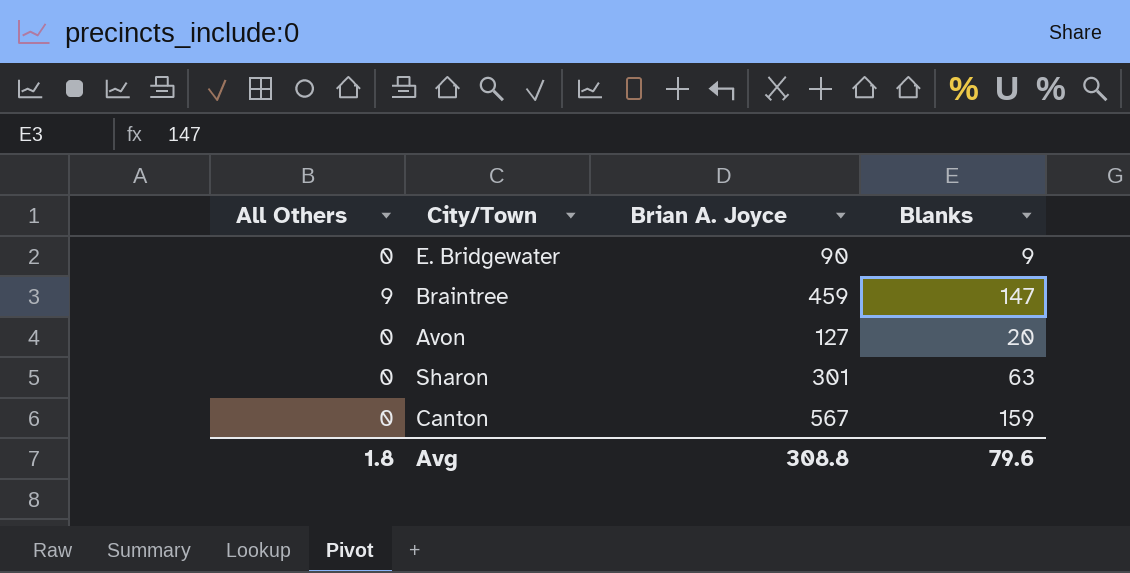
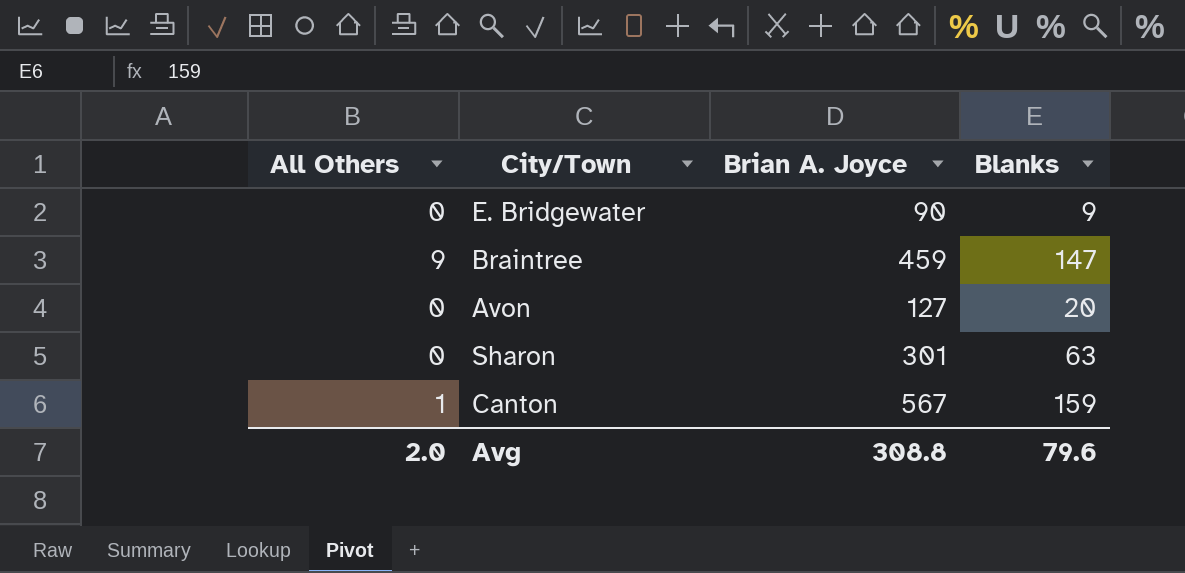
Canton | All Others: 0 -> 1
Avg | All Others: 1.8 -> 2.0

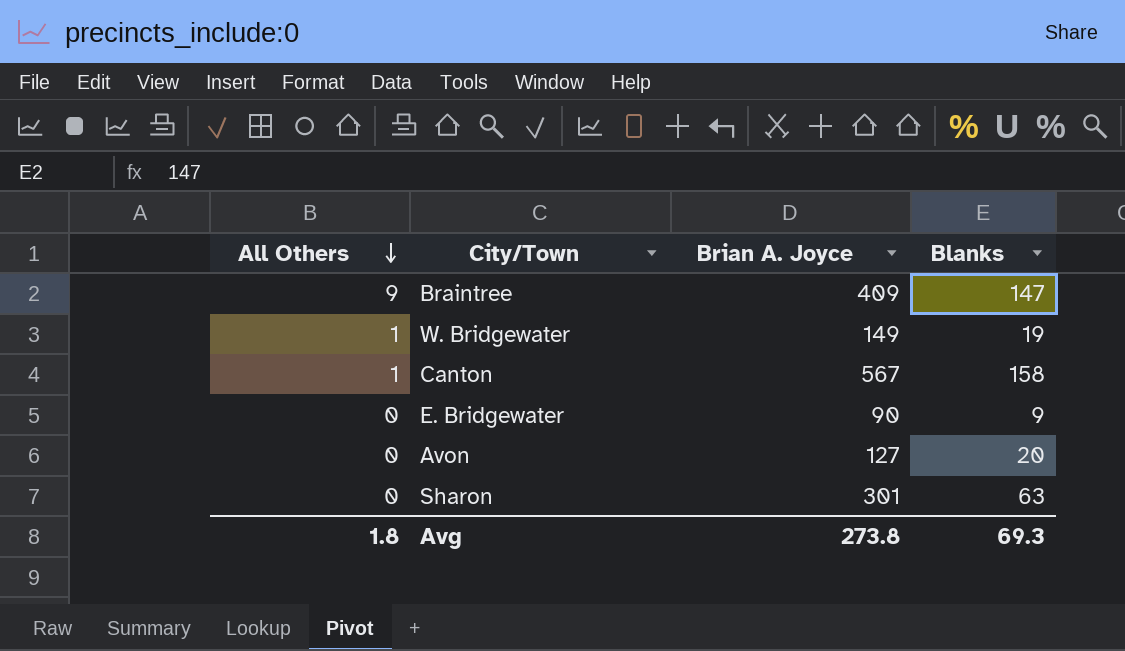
row order: none -> All Others descending
Braintree | Brian A. Joyce: 459 -> 409
row W. Bridgewater: none -> 1 | 149 | 19
Canton | Blanks: 159 -> 158
Avg | All Others: 2.0 -> 1.8
Avg | Brian A. Joyce: 308.8 -> 273.8
Avg | Blanks: 79.6 -> 69.3

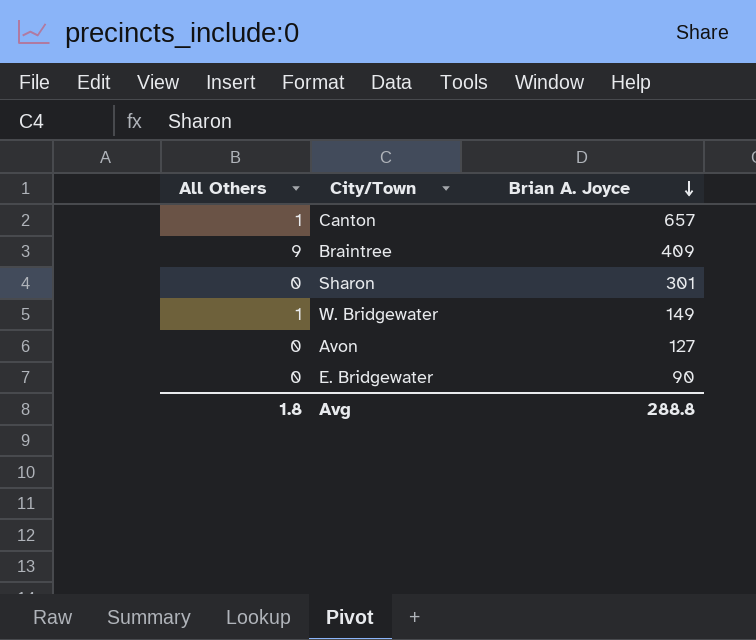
row order: All Others descending -> Brian A. Joyce descending
column Blanks | position: 4 -> none
Canton | Brian A. Joyce: 567 -> 657
Avg | Brian A. Joyce: 273.8 -> 288.8

